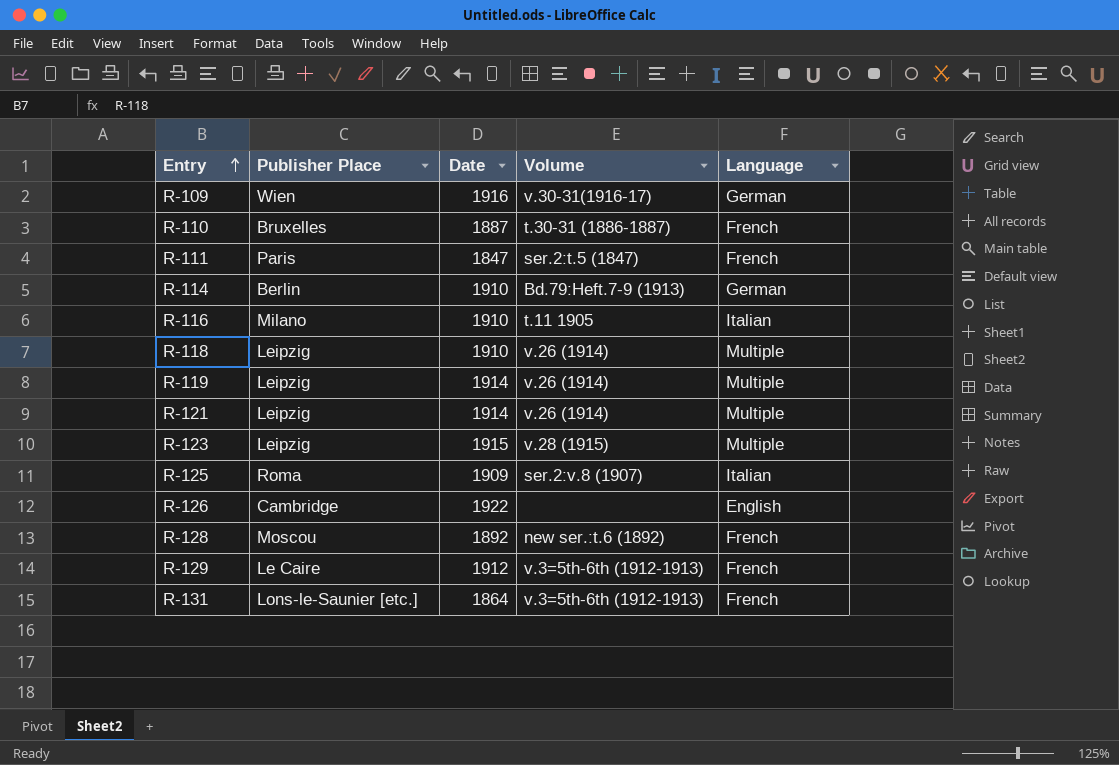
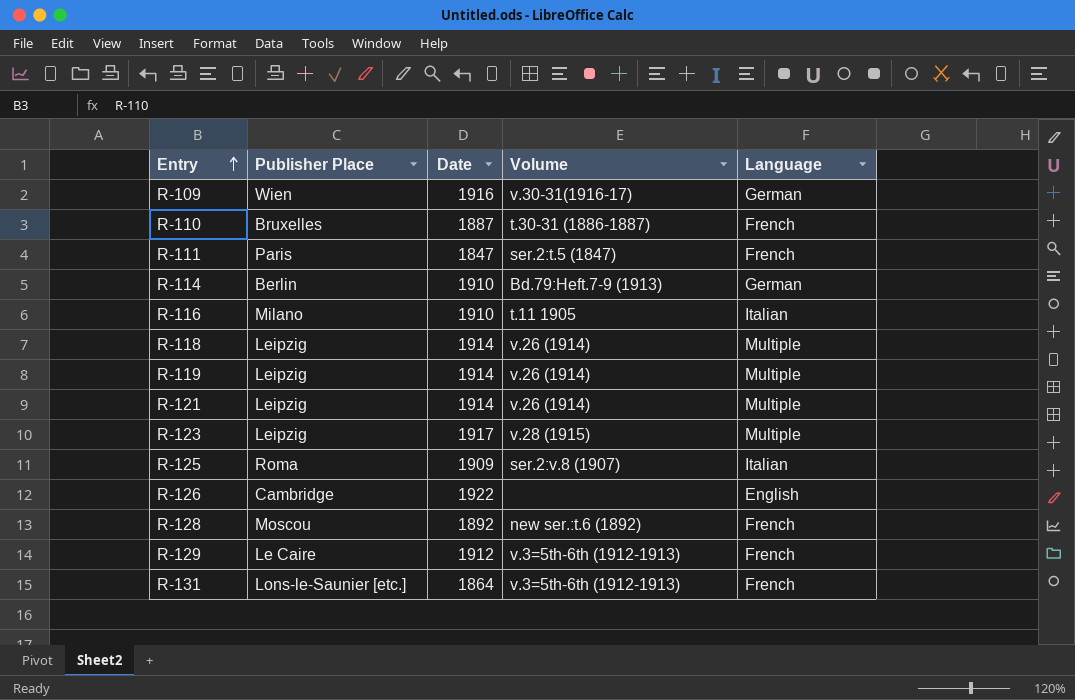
R-118 | Date: 1910 -> 1914
R-123 | Date: 1915 -> 1917

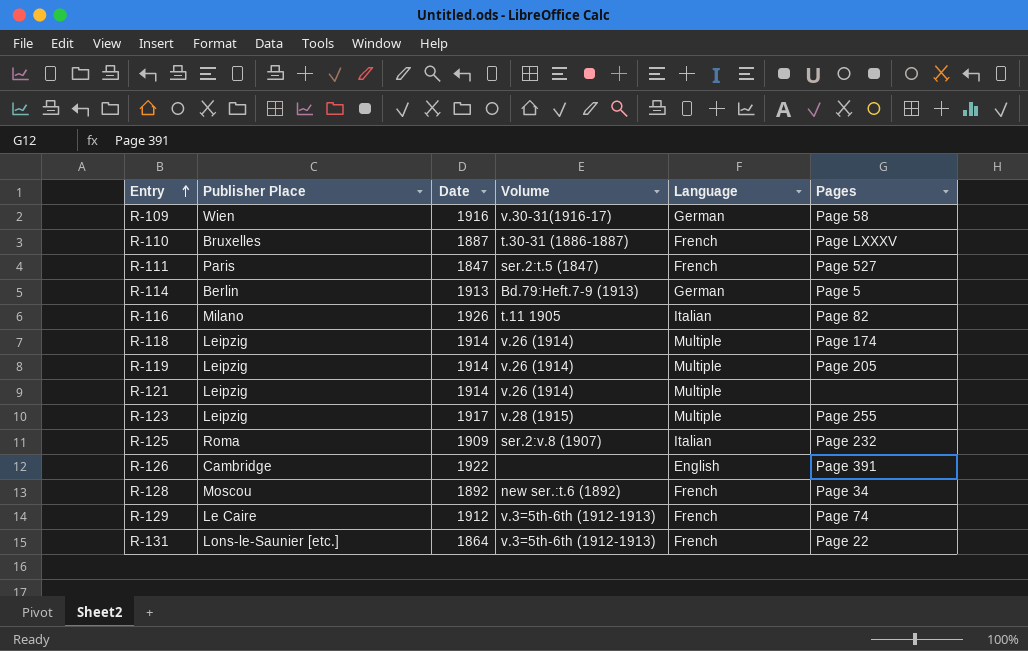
column Pages | position: none -> 6
R-114 | Date: 1910 -> 1913
R-116 | Date: 1910 -> 1926

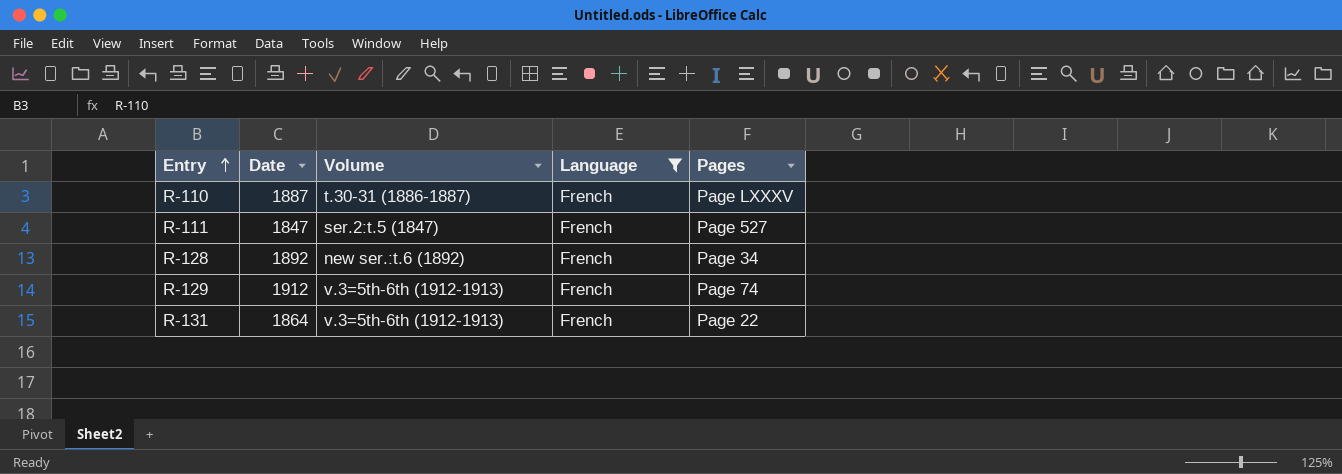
filter: none -> Language = French
column Publisher Place | position: 2 -> none

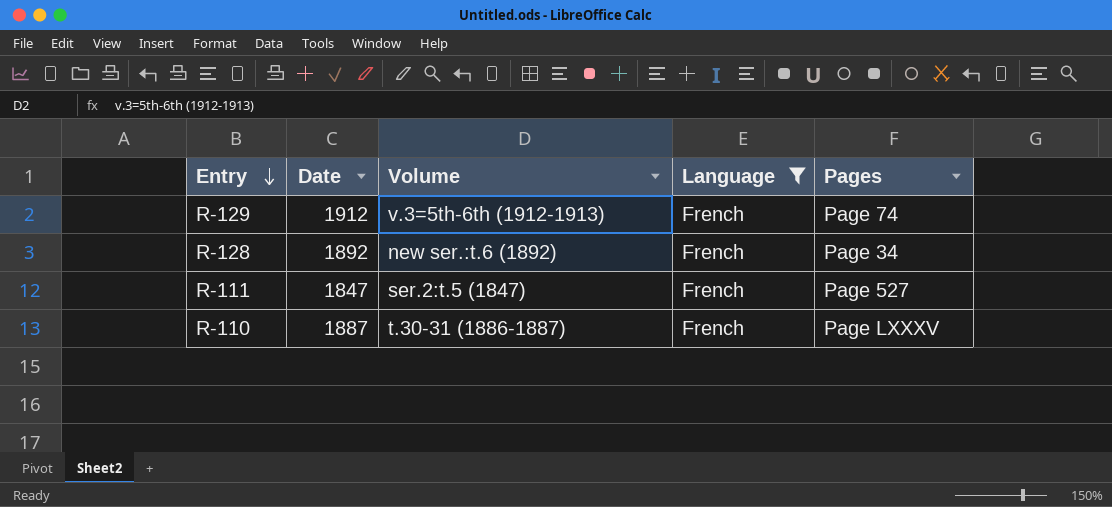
row order: Entry ascending -> Entry descending
row R-131: 1864 | v.3=5th-6th (1912-1913) | French | Page 22 -> none

